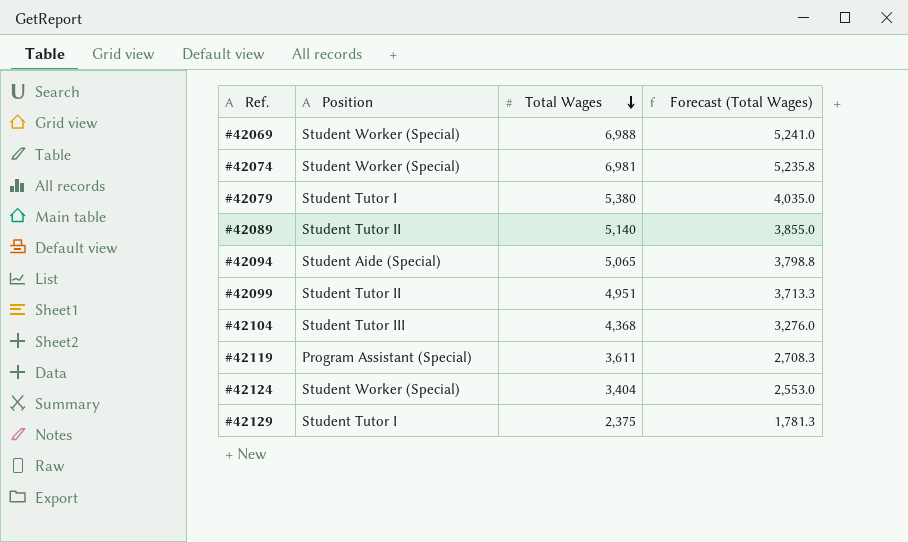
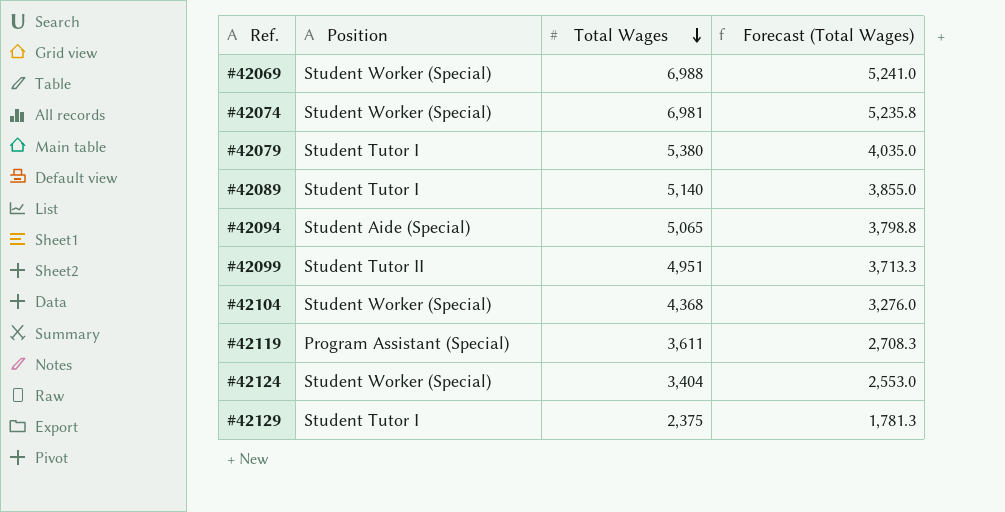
#42089 | Position: Student Tutor II -> Student Tutor I
#42104 | Position: Student Tutor III -> Student Worker (Special)

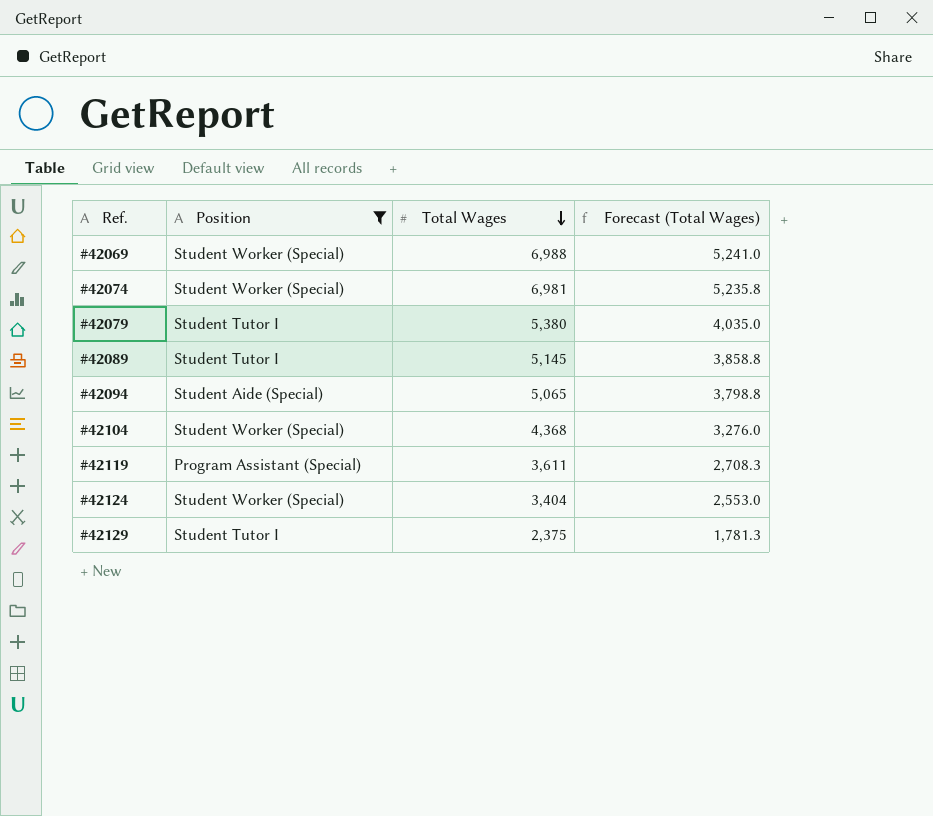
filter: none -> Position != Student Tutor II
#42089 | Total Wages: 5,140 -> 5,145
#42089 | Forecast (Total Wages): 3,855.0 -> 3,858.8

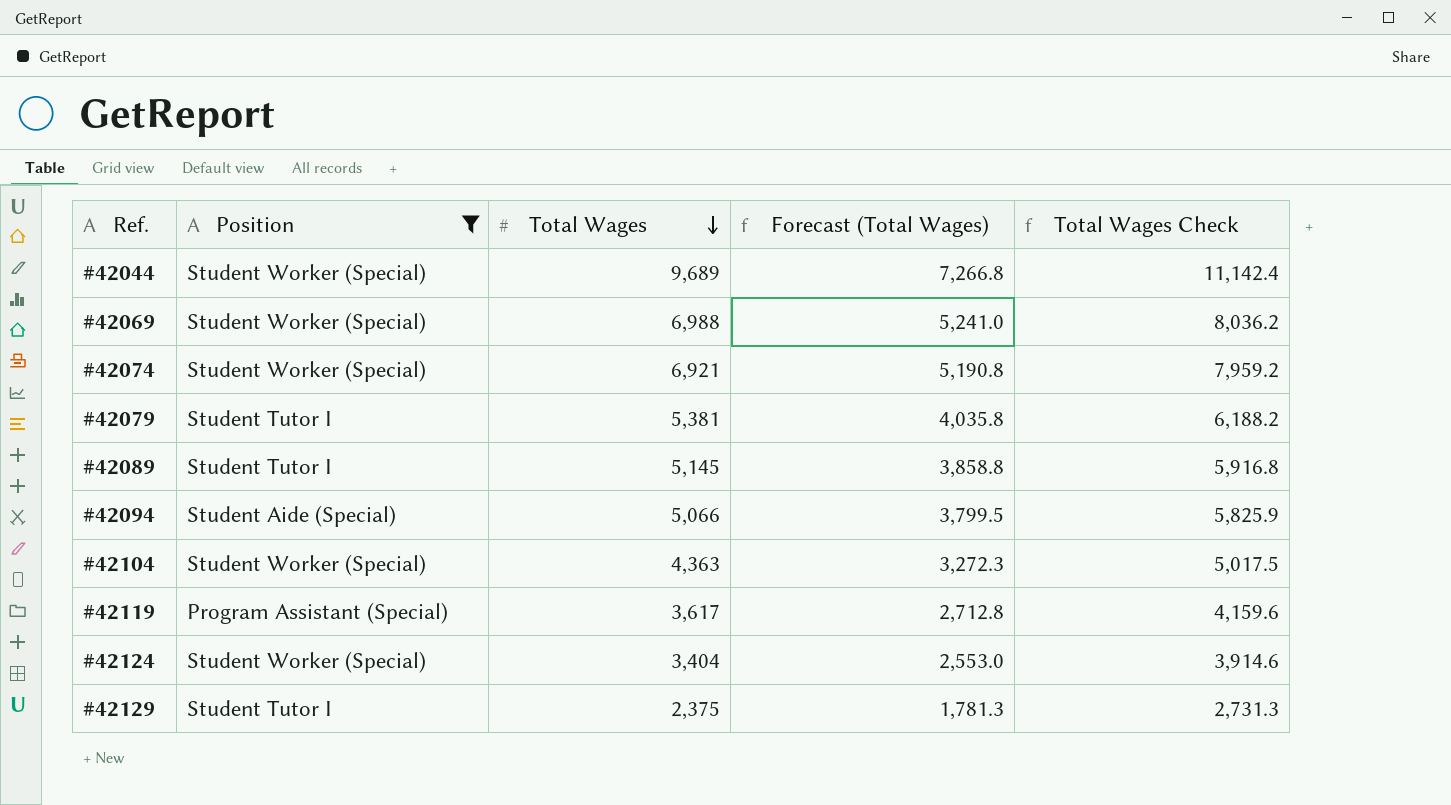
column Total Wages Check | formula: none -> [Total Wages] * 1.15
row #42044: none -> Student Worker (Special) | 9,689 | 7,266.8 | 11,142.4
#42074 | Total Wages: 6,981 -> 6,921
#42074 | Forecast (Total Wages): 5,235.8 -> 5,190.8
#42079 | Total Wages: 5,380 -> 5,381
#42079 | Forecast (Total Wages): 4,035.0 -> 4,035.8
#42094 | Total Wages: 5,065 -> 5,066
#42094 | Forecast (Total Wages): 3,798.8 -> 3,799.5
#42104 | Total Wages: 4,368 -> 4,363
#42104 | Forecast (Total Wages): 3,276.0 -> 3,272.3
#42119 | Total Wages: 3,611 -> 3,617
#42119 | Forecast (Total Wages): 2,708.3 -> 2,712.8

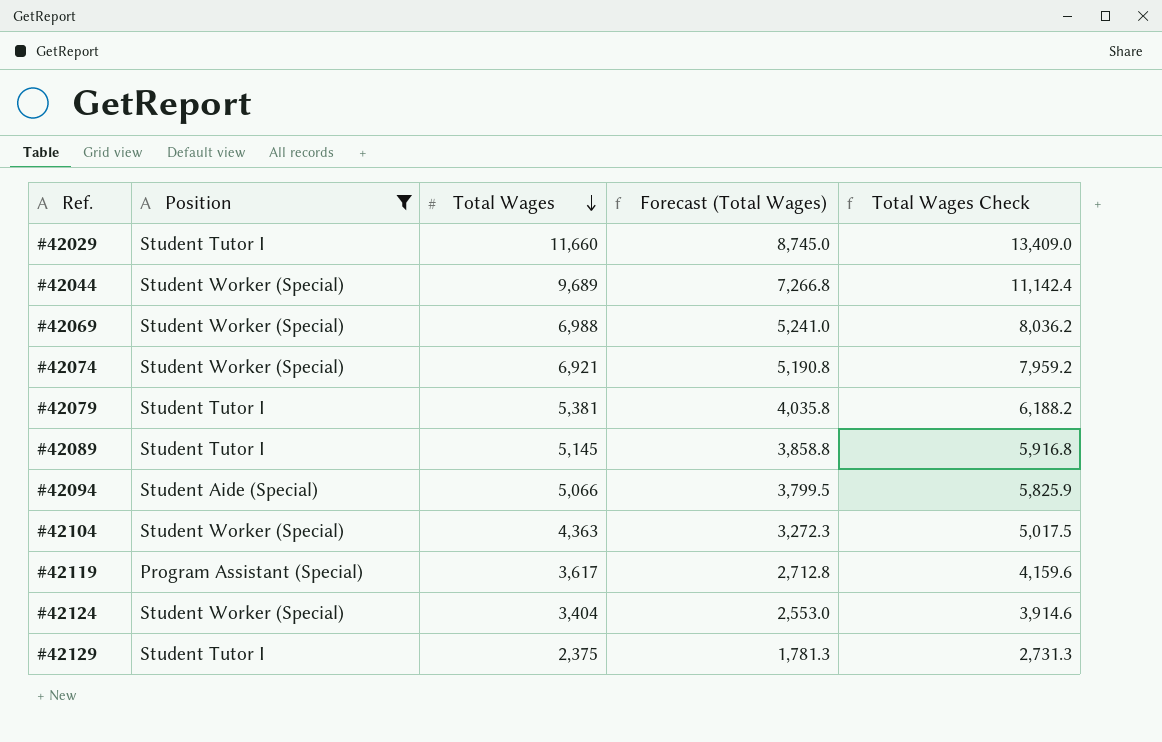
row #42029: none -> Student Tutor I | 11,660 | 8,745.0 | 13,409.0

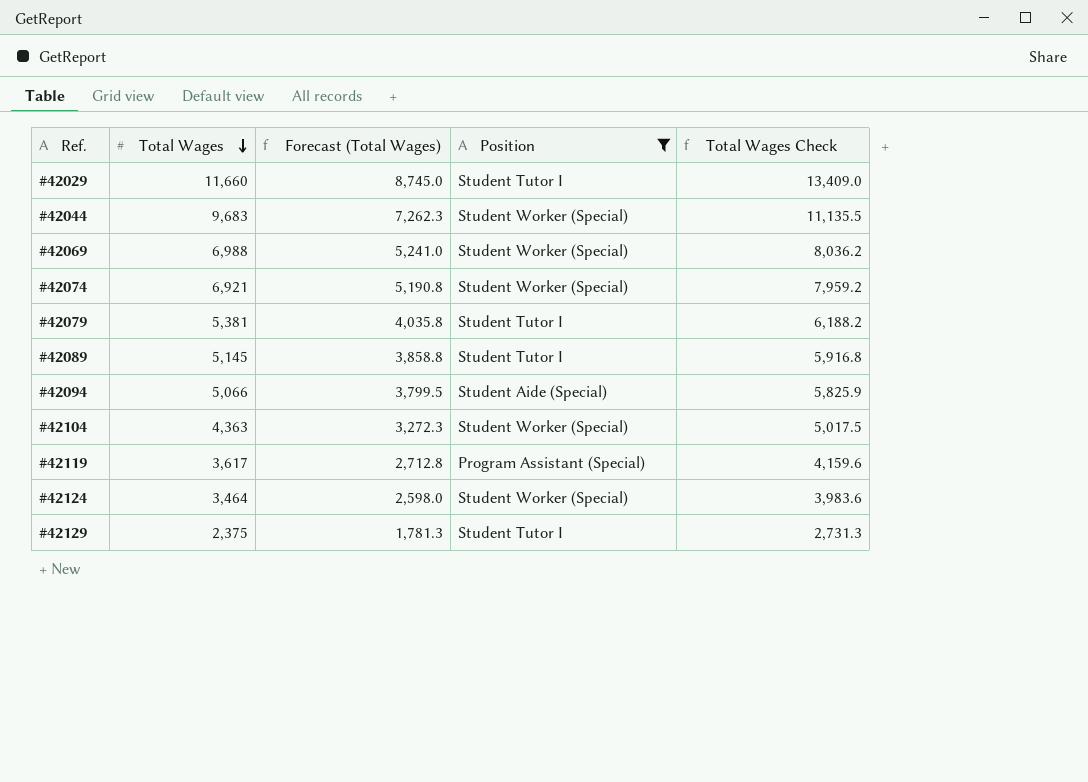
column Position | position: 2 -> 4
#42044 | Total Wages: 9,689 -> 9,683
#42044 | Forecast (Total Wages): 7,266.8 -> 7,262.3
#42044 | Total Wages Check: 11,142.4 -> 11,135.5
#42124 | Total Wages: 3,404 -> 3,464
#42124 | Forecast (Total Wages): 2,553.0 -> 2,598.0
#42124 | Total Wages Check: 3,914.6 -> 3,983.6

